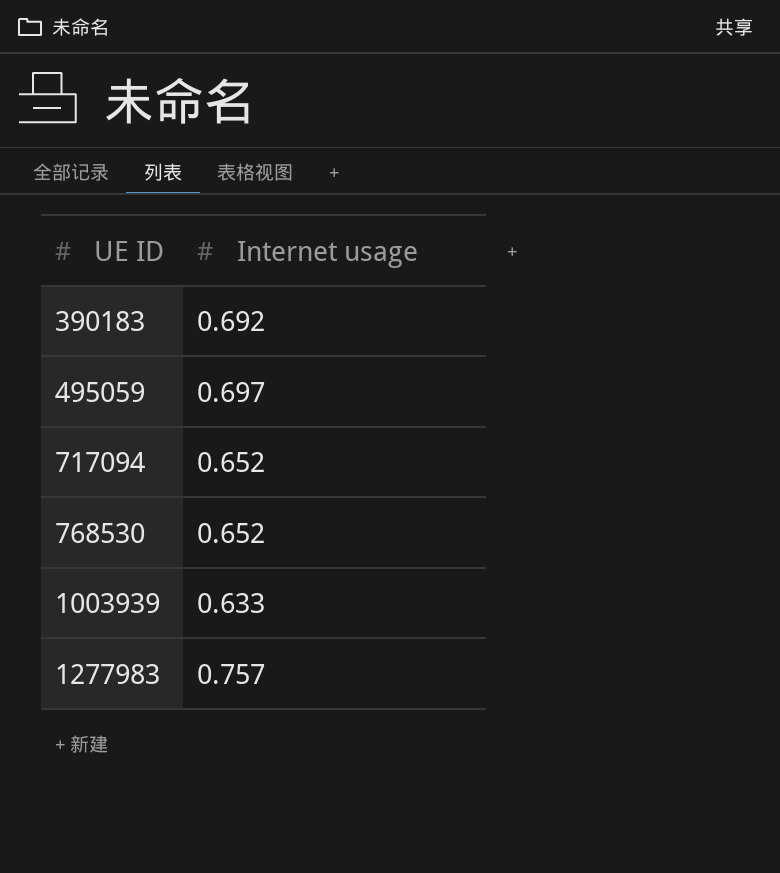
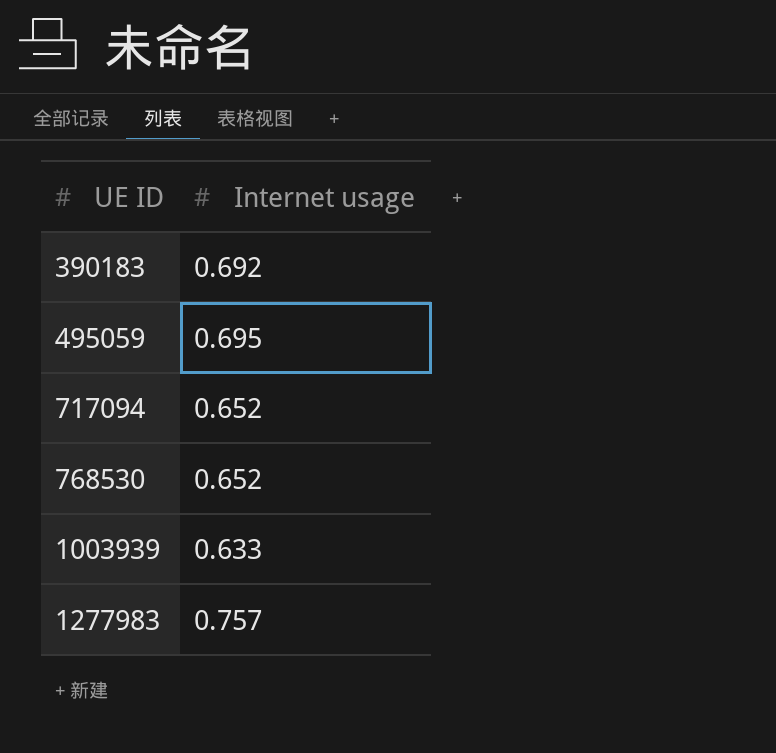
495059 | Internet usage: 0.697 -> 0.695

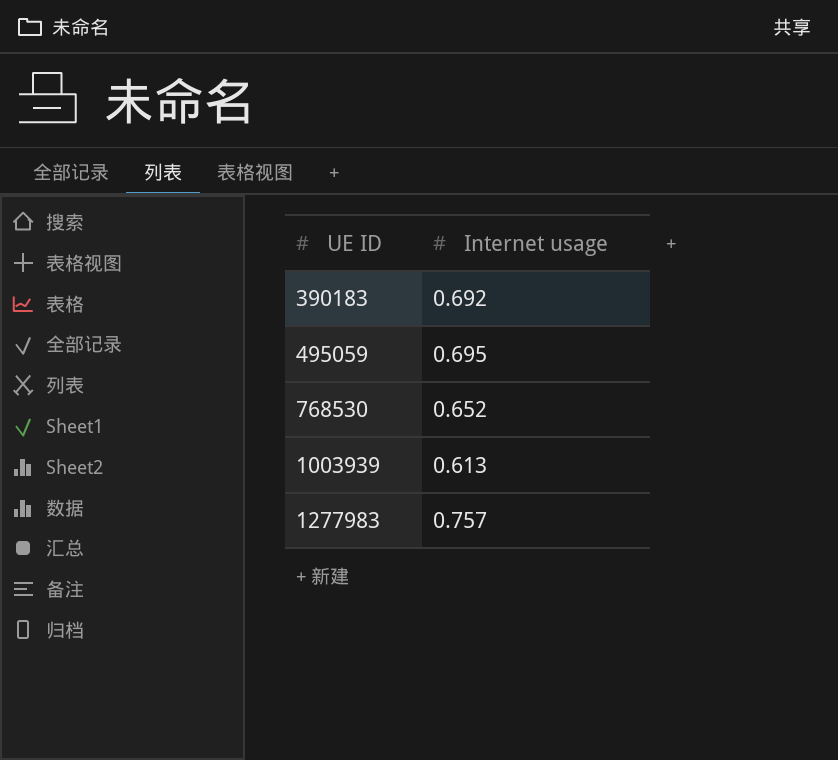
row 717094: 0.652 -> none
1003939 | Internet usage: 0.633 -> 0.613

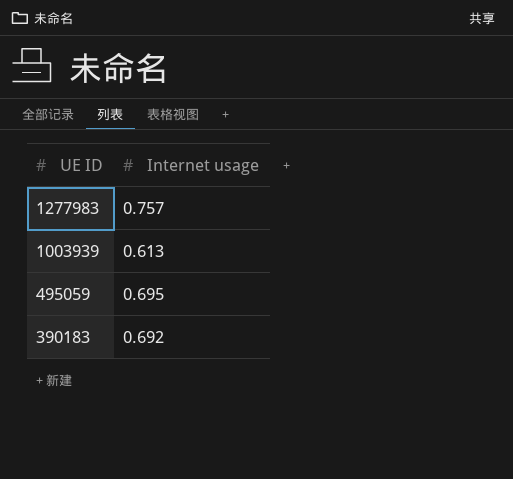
row order: UE ID ascending -> UE ID descending
row 768530: 0.652 -> none

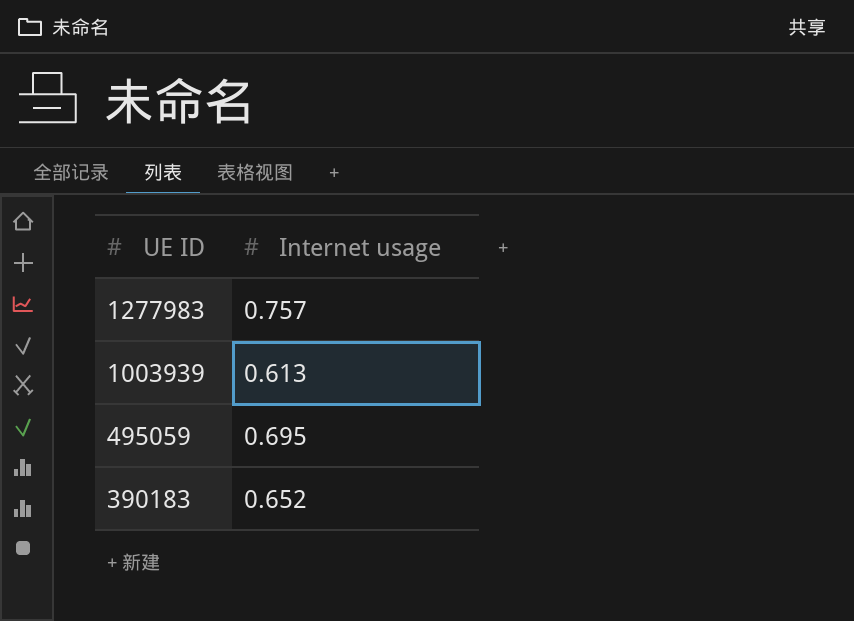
390183 | Internet usage: 0.692 -> 0.652

